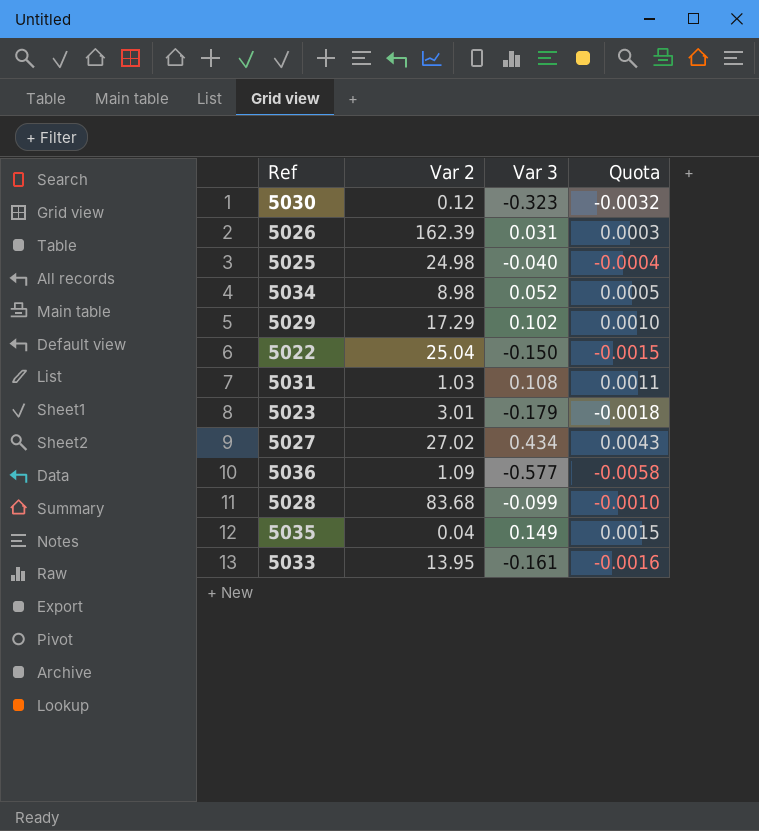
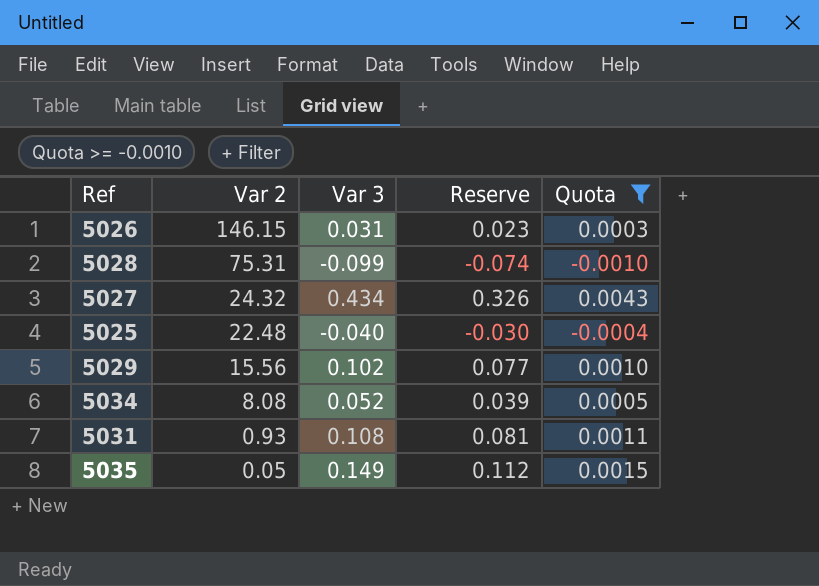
filter: none -> Quota >= -0.0010
row order: none -> Var 2 descending
column Reserve | formula: none -> [Var 3] * 0.75
5026 | Var 2: 162.39 -> 146.15
5028 | Var 2: 83.68 -> 75.31
5027 | Var 2: 27.02 -> 24.32
5025 | Var 2: 24.98 -> 22.48
5029 | Var 2: 17.29 -> 15.56
5034 | Var 2: 8.98 -> 8.08
5031 | Var 2: 1.03 -> 0.93
5035 | Var 2: 0.04 -> 0.05

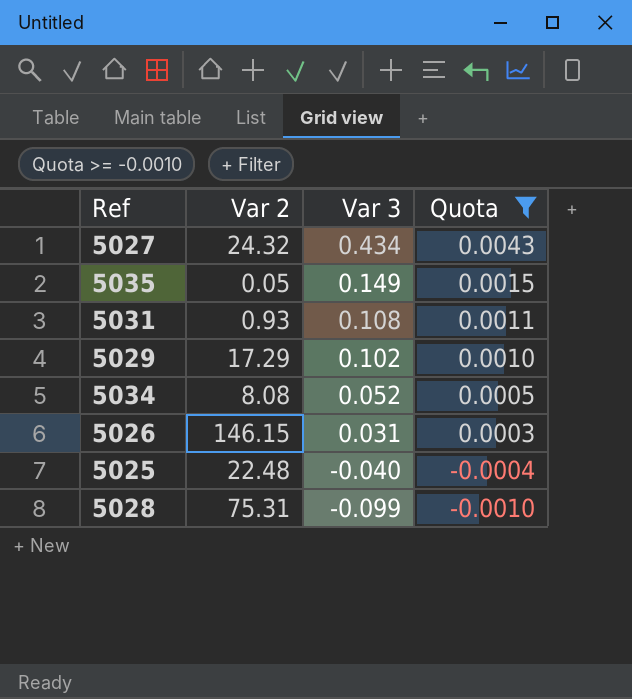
row order: Var 2 descending -> Var 3 descending
column Reserve | formula: [Var 3] * 0.75 -> none
5029 | Var 2: 15.56 -> 17.29

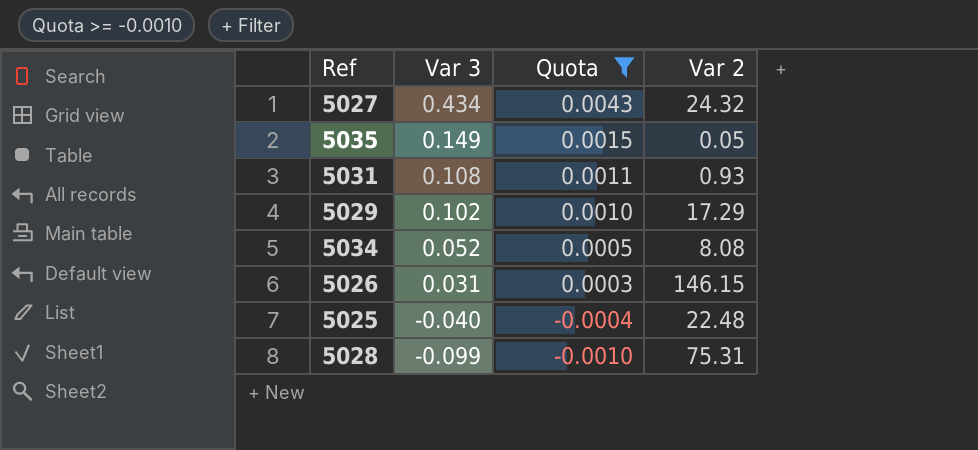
column Var 2 | position: 2 -> 4

